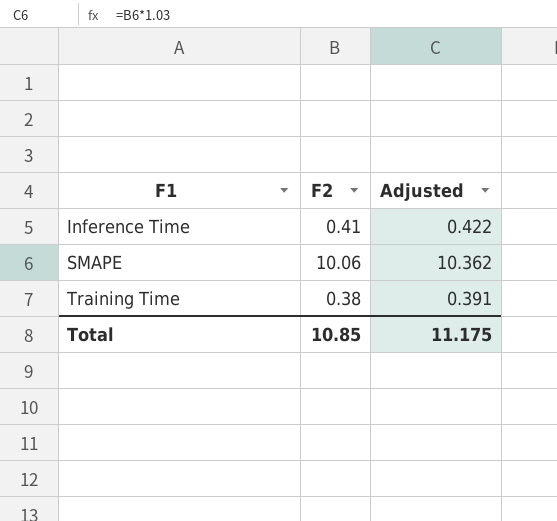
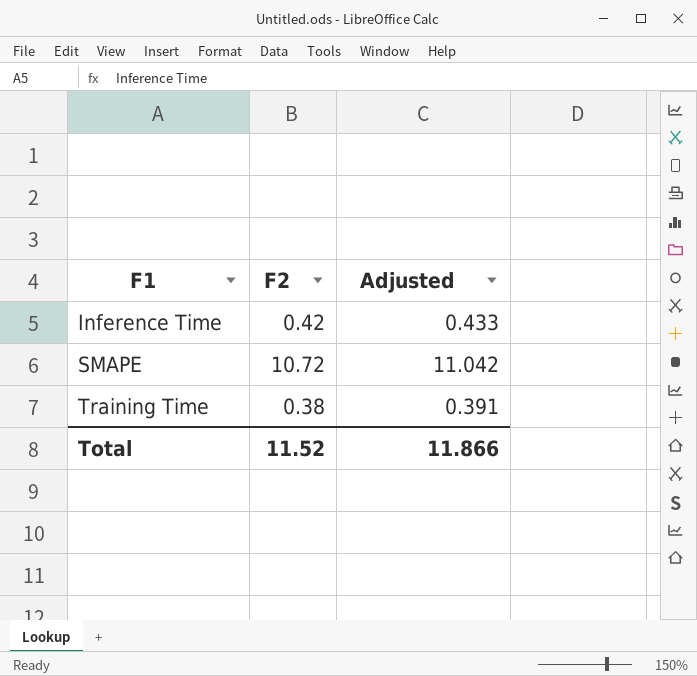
Inference Time | F2: 0.41 -> 0.42
Inference Time | Adjusted: 0.422 -> 0.433
SMAPE | F2: 10.06 -> 10.72
SMAPE | Adjusted: 10.362 -> 11.042
Total | F2: 10.85 -> 11.52
Total | Adjusted: 11.175 -> 11.866

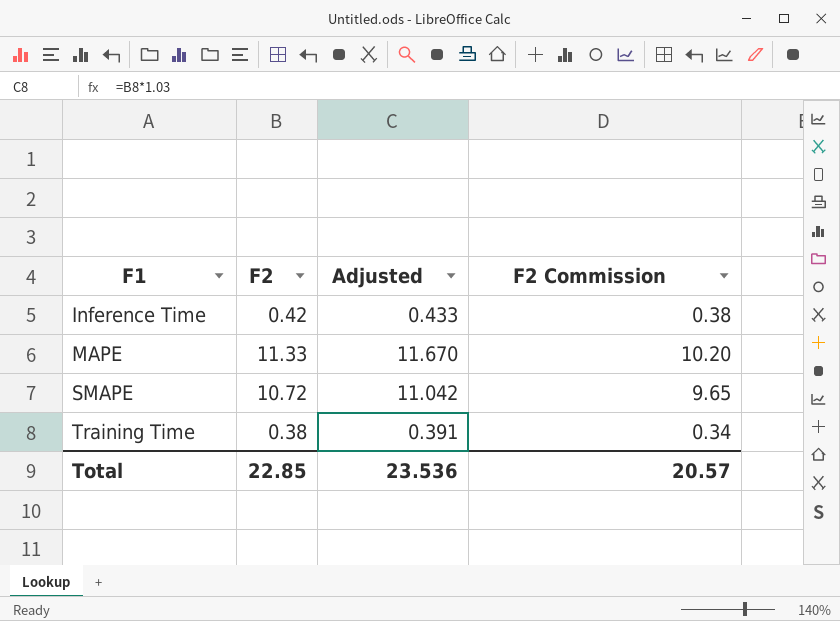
column F2 Commission | formula: none -> [F2] * 0.9
row MAPE: none -> 11.33 | 11.670 | 10.20
Total | F2: 11.52 -> 22.85
Total | Adjusted: 11.866 -> 23.536

